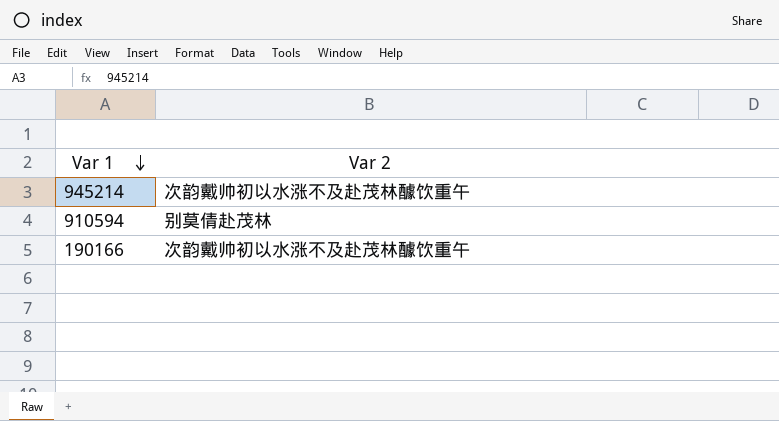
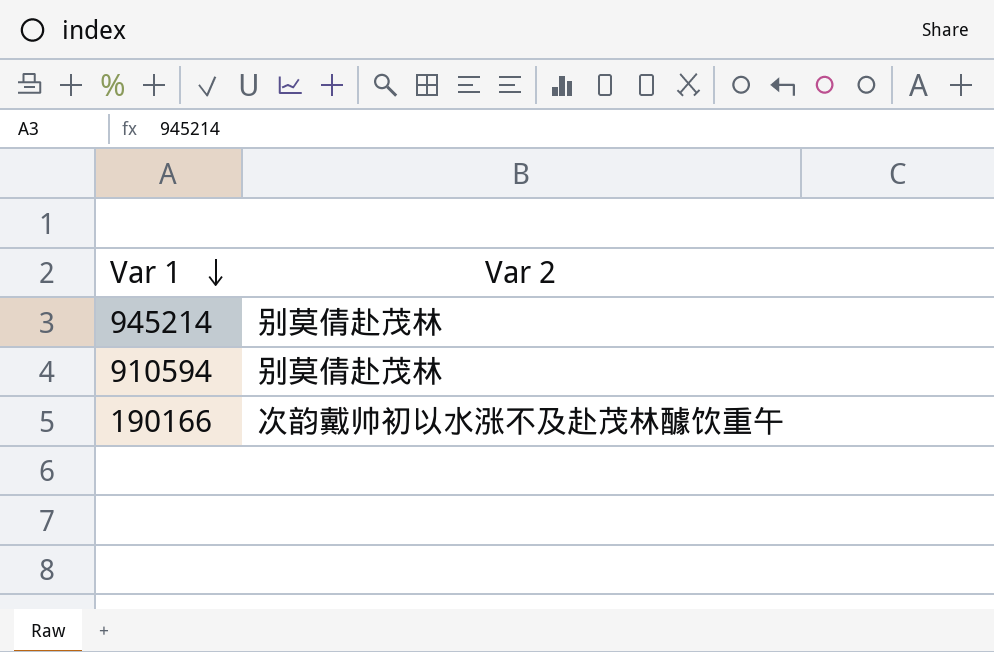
945214 | Var 2: 次韵戴帅初以水涨不及赴茂林醵饮重午 -> 别莫倩赴茂林

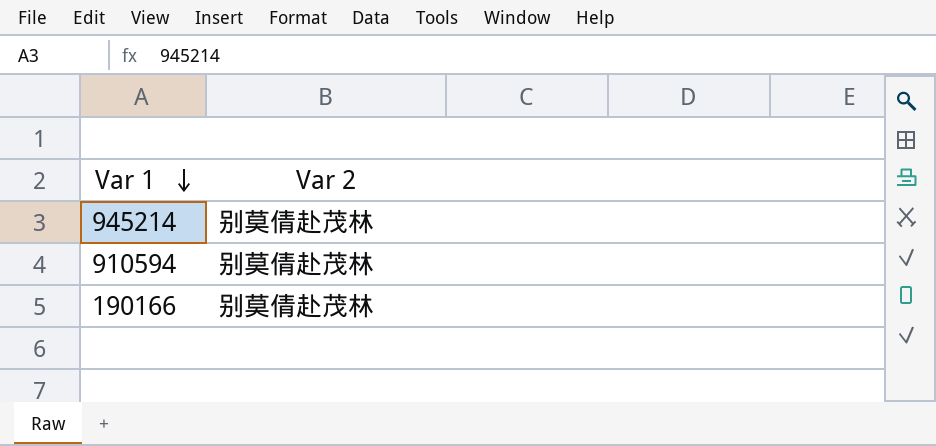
190166 | Var 2: 次韵戴帅初以水涨不及赴茂林醵饮重午 -> 别莫倩赴茂林

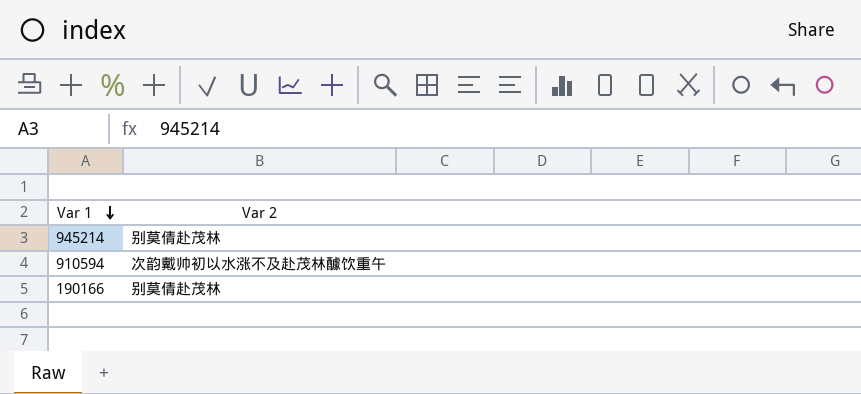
910594 | Var 2: 别莫倩赴茂林 -> 次韵戴帅初以水涨不及赴茂林醵饮重午

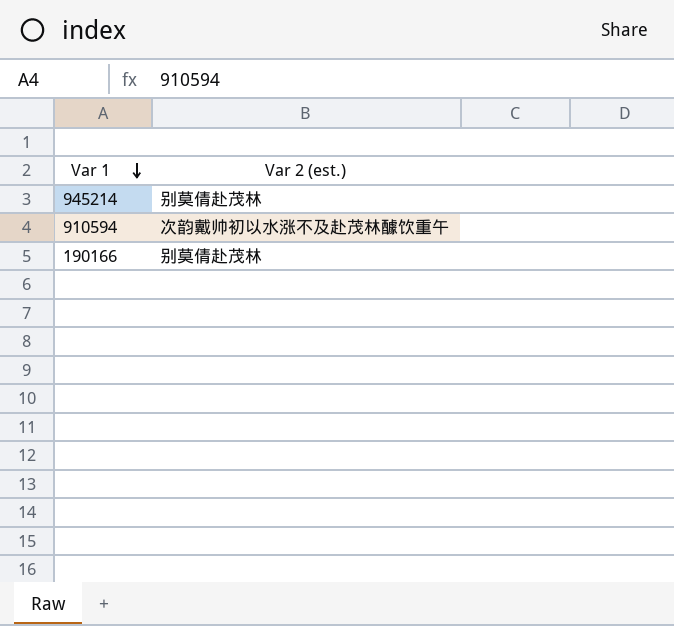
column name: Var 2 -> Var 2 (est.)

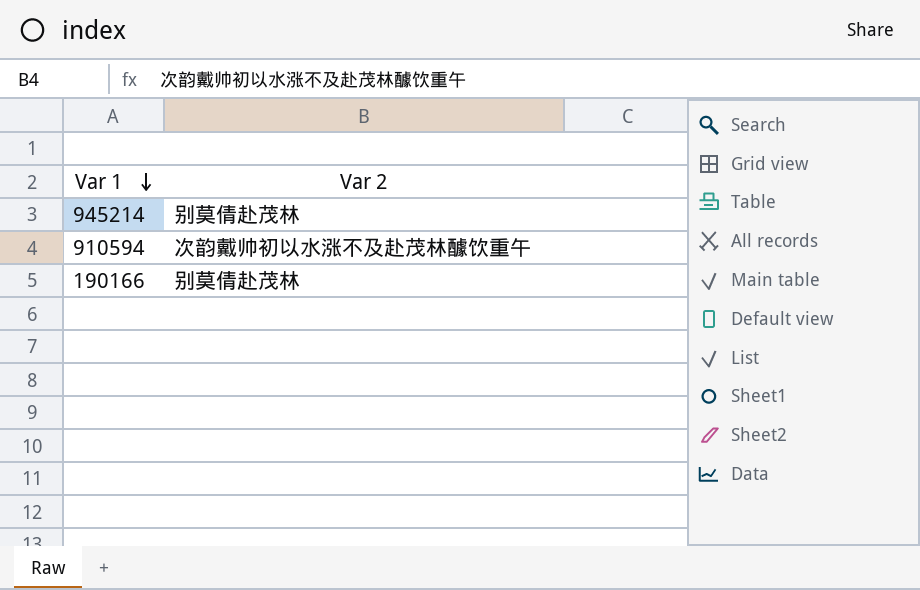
column name: Var 2 (est.) -> Var 2

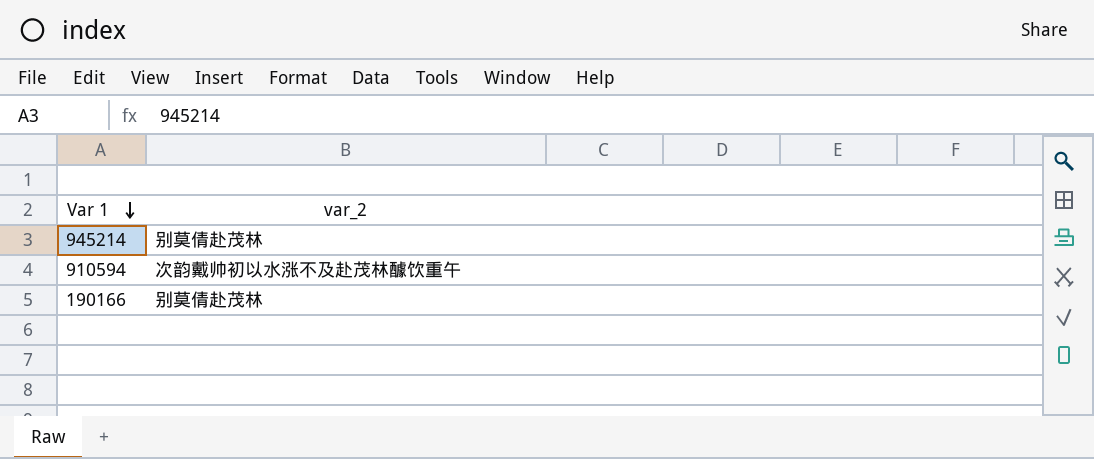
column name: Var 2 -> var_2

